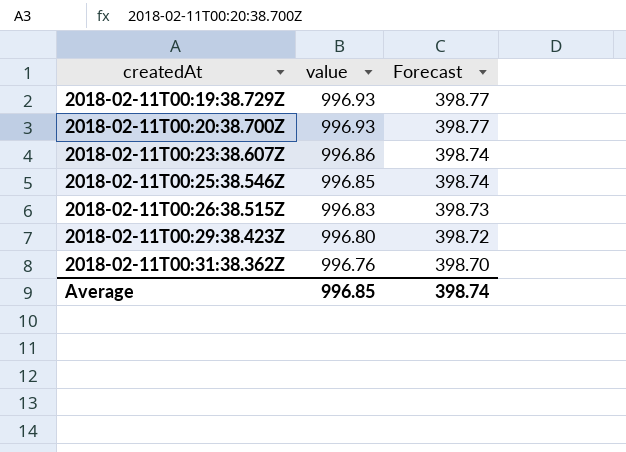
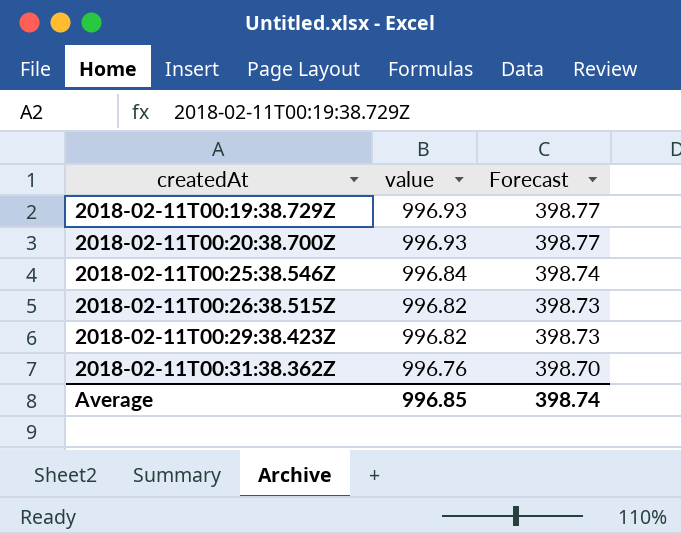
row 2018-02-11T00:23:38.607Z: 996.86 | 398.74 -> none
2018-02-11T00:25:38.546Z | value: 996.85 -> 996.84
2018-02-11T00:26:38.515Z | value: 996.83 -> 996.82
2018-02-11T00:29:38.423Z | value: 996.80 -> 996.82
2018-02-11T00:29:38.423Z | Forecast: 398.72 -> 398.73

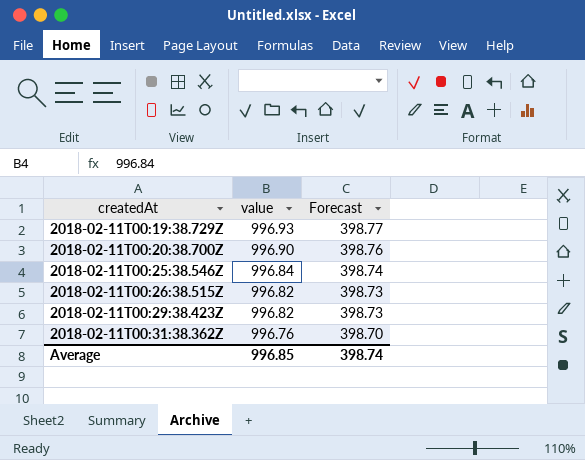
2018-02-11T00:20:38.700Z | value: 996.93 -> 996.90
2018-02-11T00:20:38.700Z | Forecast: 398.77 -> 398.76

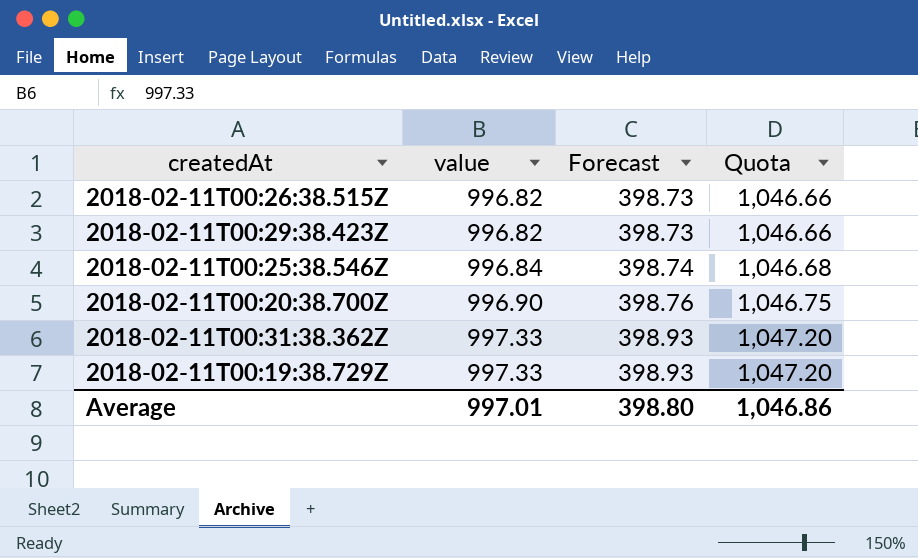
row order: createdAt ascending -> value ascending
column Quota | formula: none -> [value] * 1.05
2018-02-11T00:31:38.362Z | value: 996.76 -> 997.33
2018-02-11T00:31:38.362Z | Forecast: 398.70 -> 398.93
2018-02-11T00:19:38.729Z | value: 996.93 -> 997.33
2018-02-11T00:19:38.729Z | Forecast: 398.77 -> 398.93
Average | value: 996.85 -> 997.01
Average | Forecast: 398.74 -> 398.80

